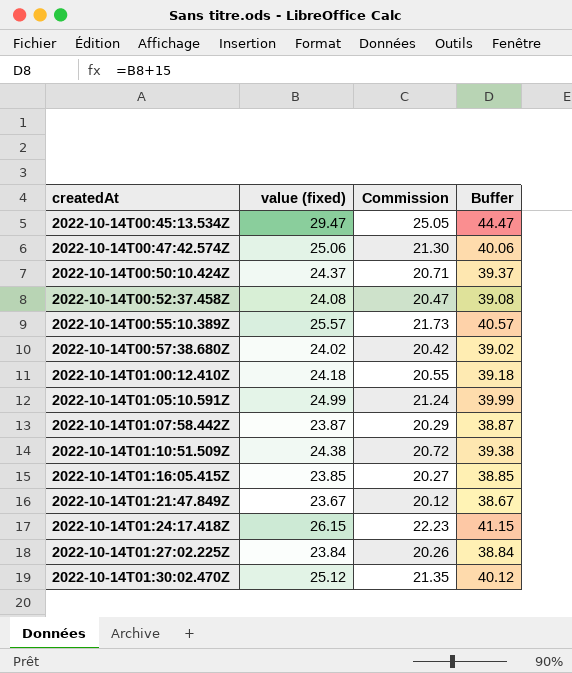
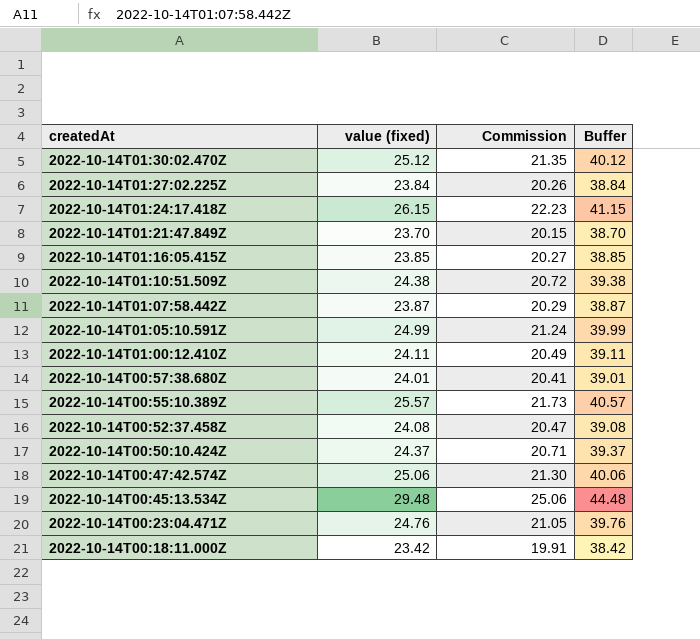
row order: createdAt ascending -> createdAt descending
2022-10-14T01:21:47.849Z | value (fixed): 23.67 -> 23.70
2022-10-14T01:21:47.849Z | Commission: 20.12 -> 20.15
2022-10-14T01:21:47.849Z | Buffer: 38.67 -> 38.70
2022-10-14T01:00:12.410Z | value (fixed): 24.18 -> 24.11
2022-10-14T01:00:12.410Z | Commission: 20.55 -> 20.49
2022-10-14T01:00:12.410Z | Buffer: 39.18 -> 39.11
2022-10-14T00:57:38.680Z | value (fixed): 24.02 -> 24.01
2022-10-14T00:57:38.680Z | Commission: 20.42 -> 20.41
2022-10-14T00:57:38.680Z | Buffer: 39.02 -> 39.01
2022-10-14T00:45:13.534Z | value (fixed): 29.47 -> 29.48
2022-10-14T00:45:13.534Z | Commission: 25.05 -> 25.06
2022-10-14T00:45:13.534Z | Buffer: 44.47 -> 44.48
row 2022-10-14T00:23:04.471Z: none -> 24.76 | 21.05 | 39.76
row 2022-10-14T00:18:11.000Z: none -> 23.42 | 19.91 | 38.42

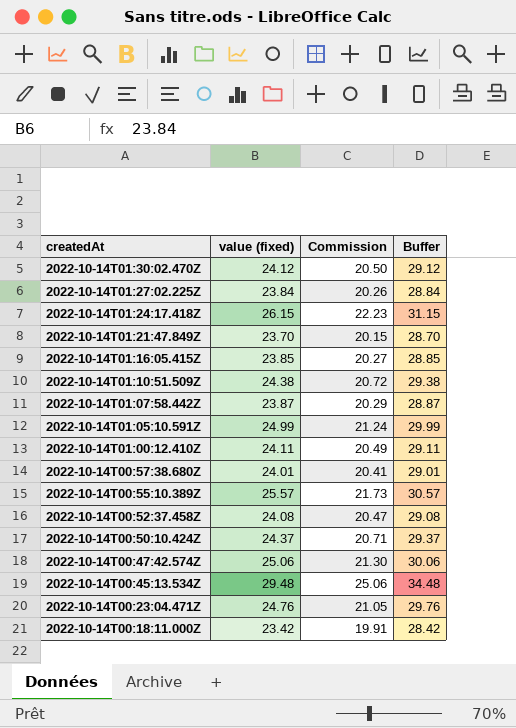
column Buffer | formula: [value (fixed)] + 15 -> [value (fixed)] + 5
2022-10-14T01:30:02.470Z | value (fixed): 25.12 -> 24.12
2022-10-14T01:30:02.470Z | Commission: 21.35 -> 20.50

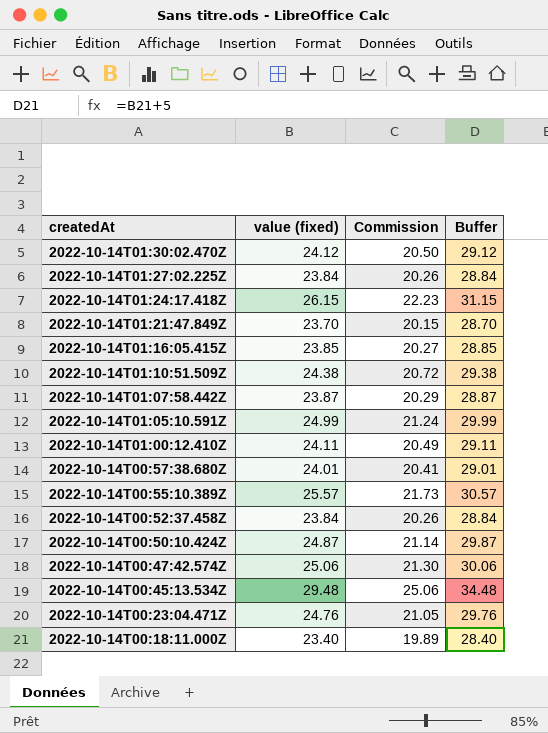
2022-10-14T00:52:37.458Z | value (fixed): 24.08 -> 23.84
2022-10-14T00:52:37.458Z | Commission: 20.47 -> 20.26
2022-10-14T00:52:37.458Z | Buffer: 29.08 -> 28.84
2022-10-14T00:50:10.424Z | value (fixed): 24.37 -> 24.87
2022-10-14T00:50:10.424Z | Commission: 20.71 -> 21.14
2022-10-14T00:50:10.424Z | Buffer: 29.37 -> 29.87
2022-10-14T00:18:11.000Z | value (fixed): 23.42 -> 23.40
2022-10-14T00:18:11.000Z | Commission: 19.91 -> 19.89
2022-10-14T00:18:11.000Z | Buffer: 28.42 -> 28.40

